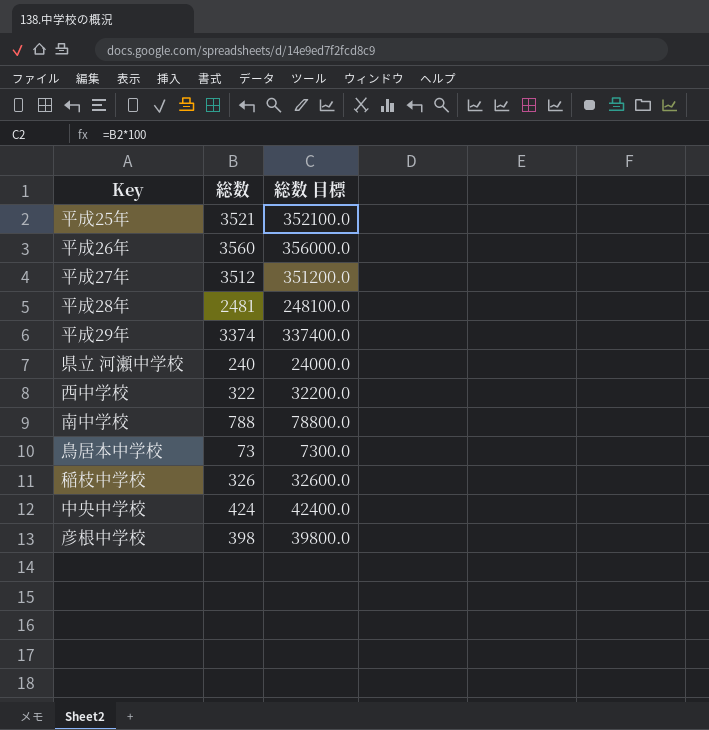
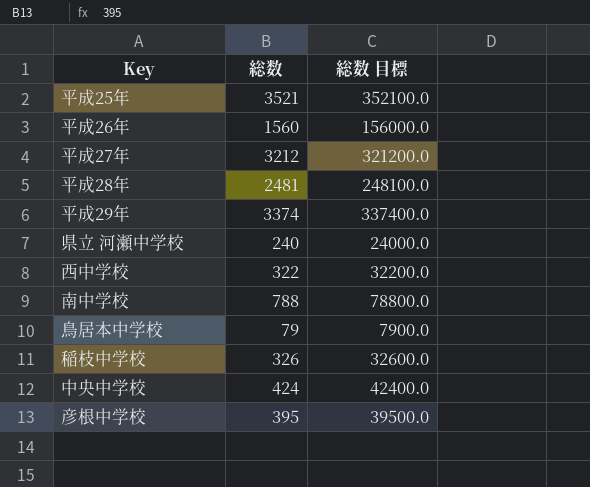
平成26年 | 総数: 3560 -> 1560
平成26年 | 総数 目標: 356000.0 -> 156000.0
平成27年 | 総数: 3512 -> 3212
平成27年 | 総数 目標: 351200.0 -> 321200.0
鳥居本中学校 | 総数: 73 -> 79
鳥居本中学校 | 総数 目標: 7300.0 -> 7900.0
彦根中学校 | 総数: 398 -> 395
彦根中学校 | 総数 目標: 39800.0 -> 39500.0

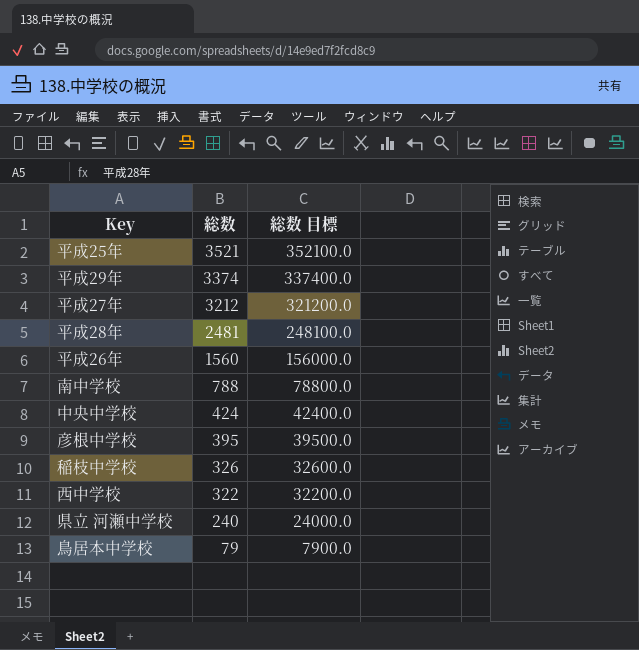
row order: none -> 総数 descending

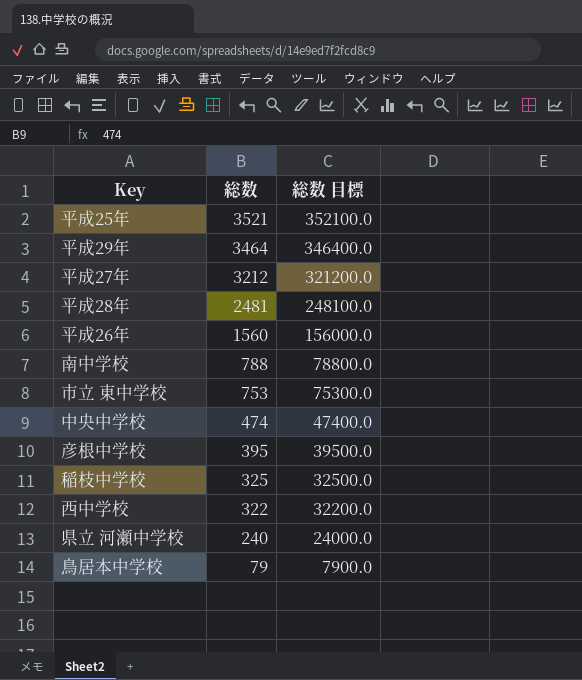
平成29年 | 総数: 3374 -> 3464
平成29年 | 総数 目標: 337400.0 -> 346400.0
row 市立 東中学校: none -> 753 | 75300.0
中央中学校 | 総数: 424 -> 474
中央中学校 | 総数 目標: 42400.0 -> 47400.0
稲枝中学校 | 総数: 326 -> 325
稲枝中学校 | 総数 目標: 32600.0 -> 32500.0

